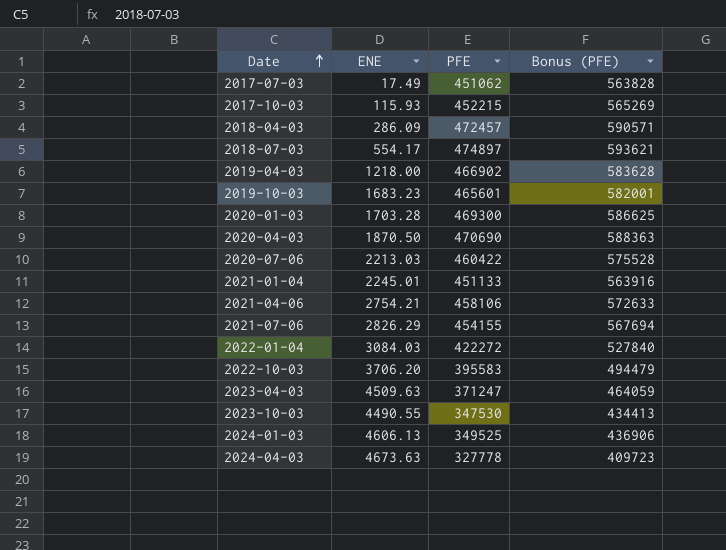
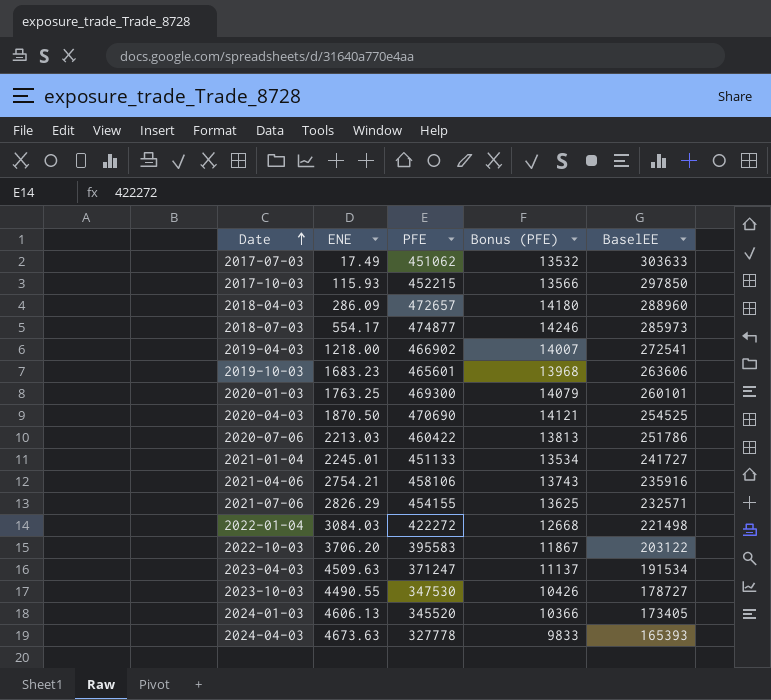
column Bonus (PFE) | formula: [PFE] * 1.25 -> [PFE] * 0.03
column BaselEE | position: none -> 5
2018-04-03 | PFE: 472457 -> 472657
2018-07-03 | PFE: 474897 -> 474877
2020-01-03 | ENE: 1703.28 -> 1763.25
2024-01-03 | PFE: 349525 -> 345520

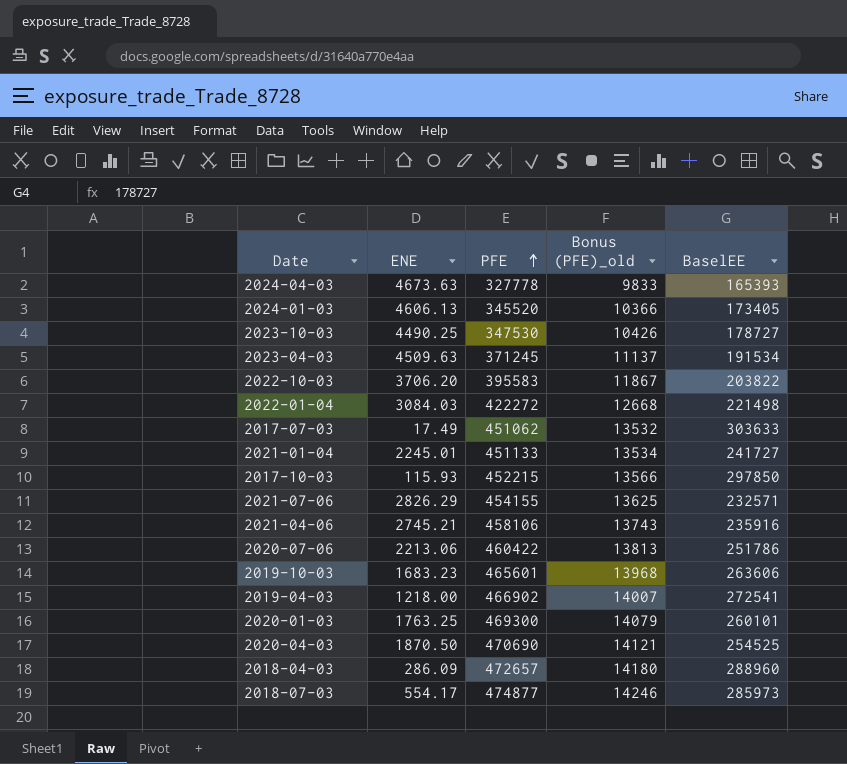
row order: Date ascending -> PFE ascending
column name: Bonus (PFE) -> Bonus (PFE)_old
2023-10-03 | ENE: 4490.55 -> 4490.25
2023-04-03 | PFE: 371247 -> 371245
2022-10-03 | BaselEE: 203122 -> 203822
2021-04-06 | ENE: 2754.21 -> 2745.21
2020-07-06 | ENE: 2213.03 -> 2213.06

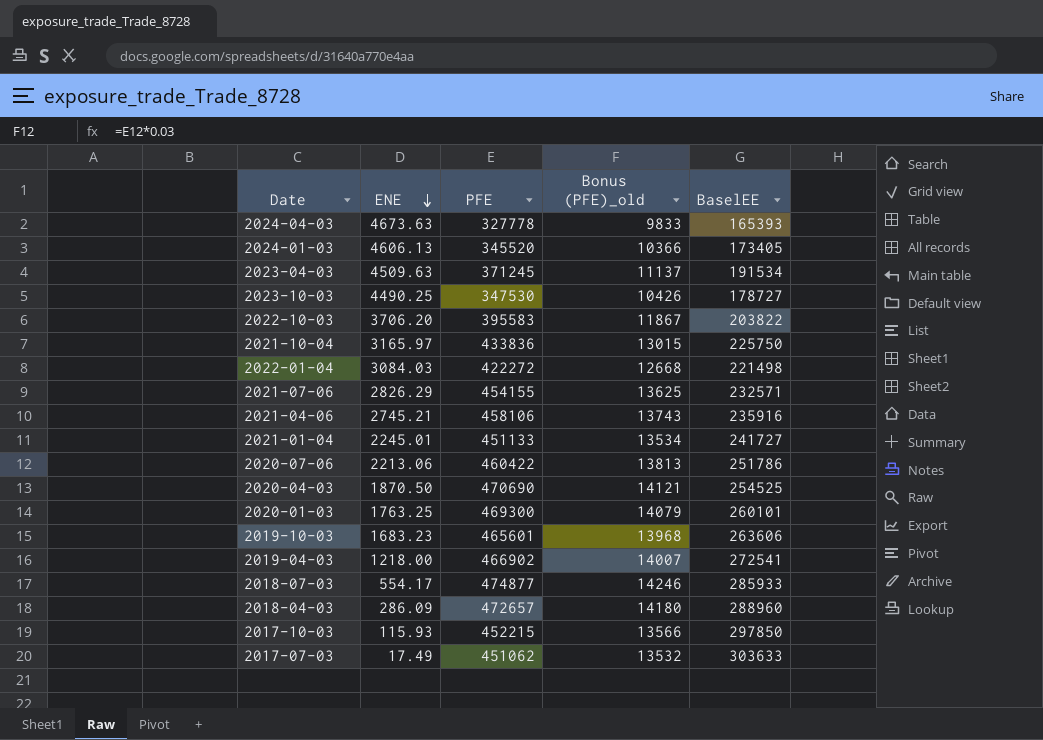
row order: PFE ascending -> ENE descending
row 2021-10-04: none -> 3165.97 | 433836 | 13015 | 225750
2018-07-03 | BaselEE: 285973 -> 285933

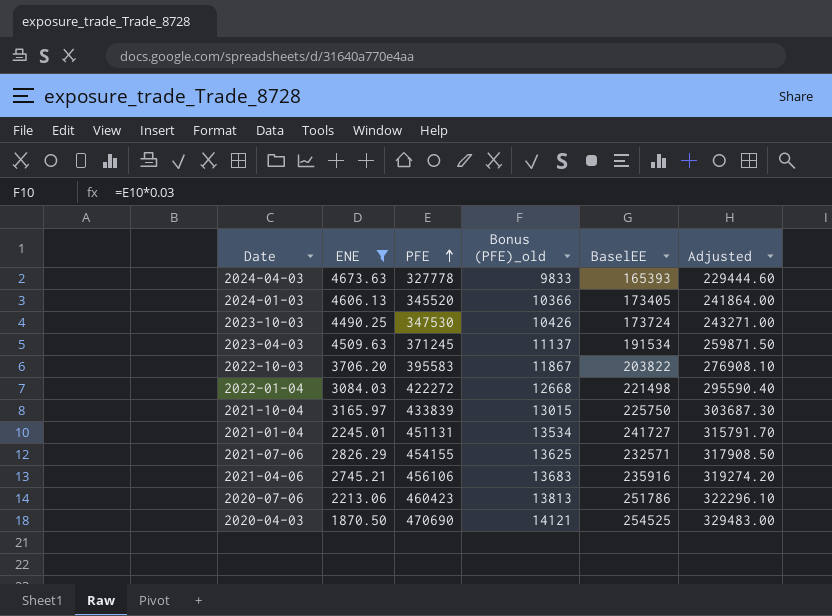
filter: none -> ENE >= 1870.50
row order: ENE descending -> PFE ascending
column Adjusted | formula: none -> [PFE] * 0.7
2023-10-03 | BaselEE: 178727 -> 173724
2021-10-04 | PFE: 433836 -> 433839
2021-01-04 | PFE: 451133 -> 451131
2021-04-06 | PFE: 458106 -> 456106
2021-04-06 | Bonus (PFE)_old: 13743 -> 13683
2020-07-06 | PFE: 460422 -> 460423

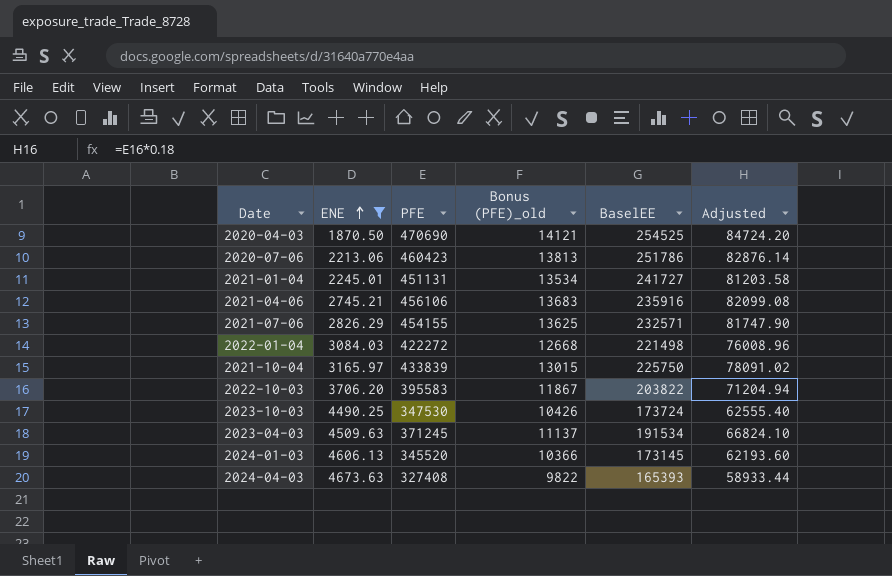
row order: PFE ascending -> ENE ascending
column Adjusted | formula: [PFE] * 0.7 -> [PFE] * 0.18
2024-01-03 | BaselEE: 173405 -> 173145
2024-04-03 | PFE: 327778 -> 327408
2024-04-03 | Bonus (PFE)_old: 9833 -> 9822

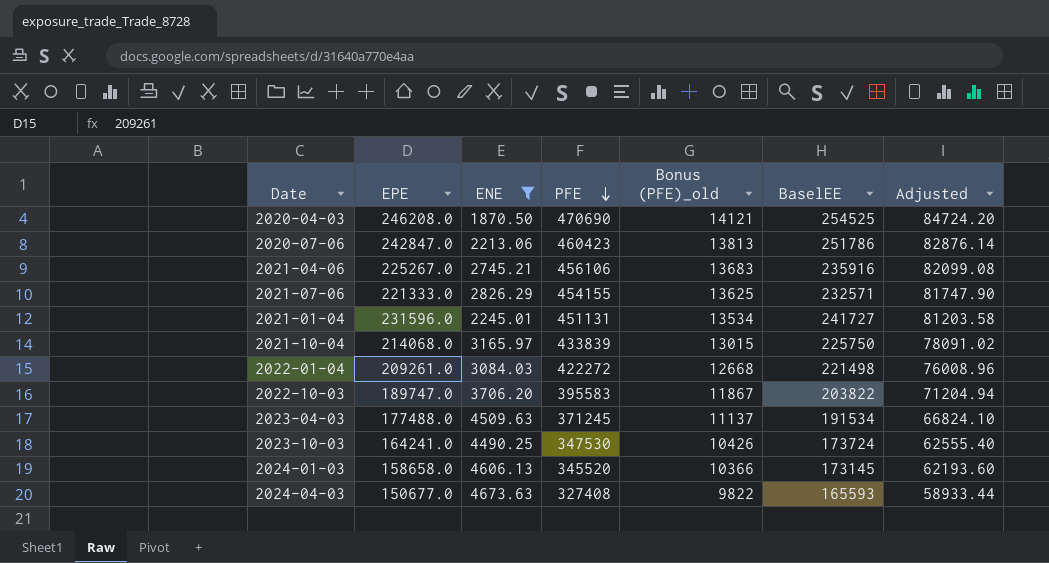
row order: ENE ascending -> PFE descending
column EPE | position: none -> 2
2024-04-03 | BaselEE: 165393 -> 165593

